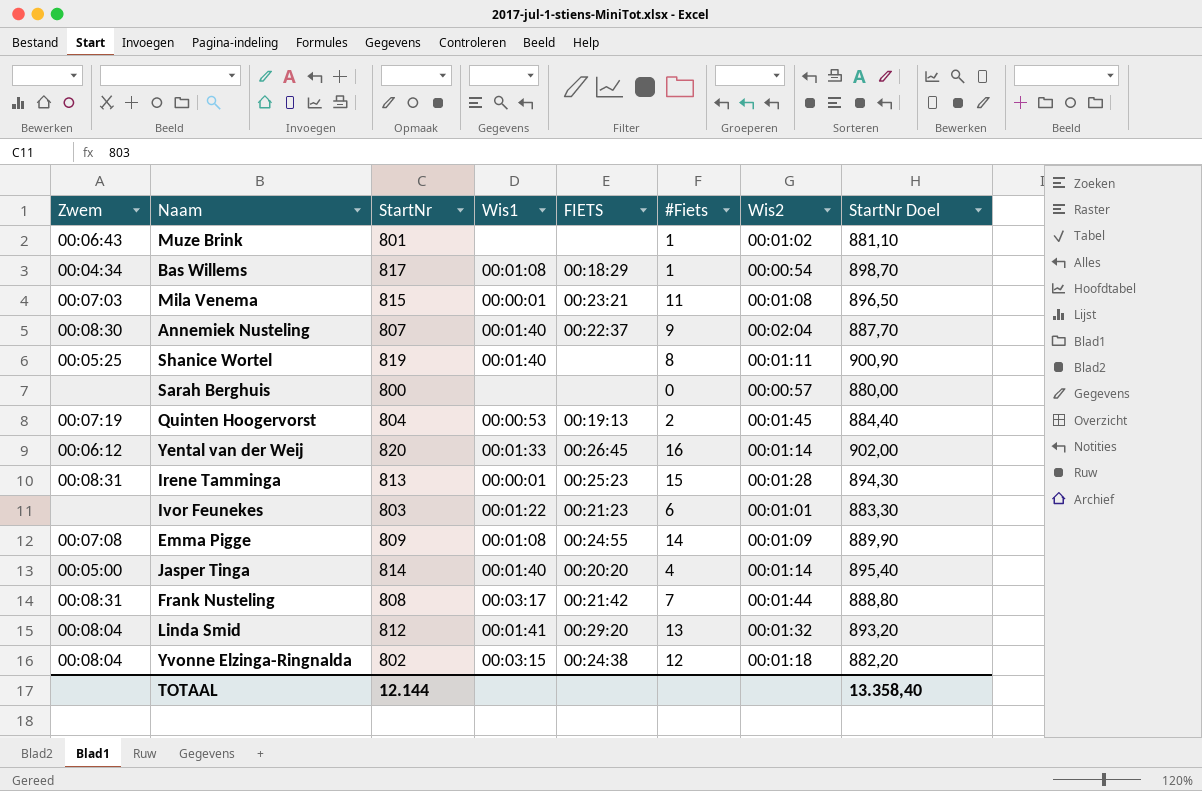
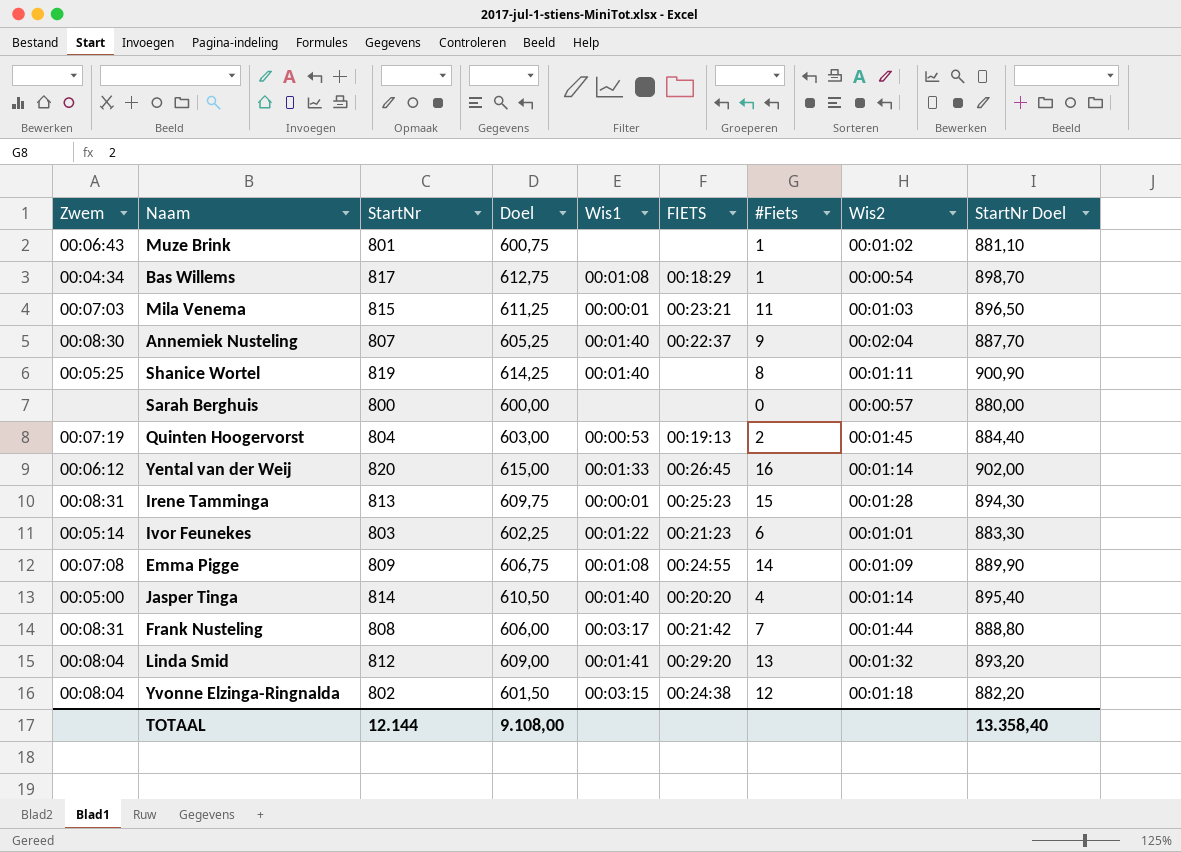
column Doel | formula: none -> [StartNr] * 0,75
Mila Venema | Wis2: 00:01:08 -> 00:01:03
Ivor Feunekes | Zwem: none -> 00:05:14

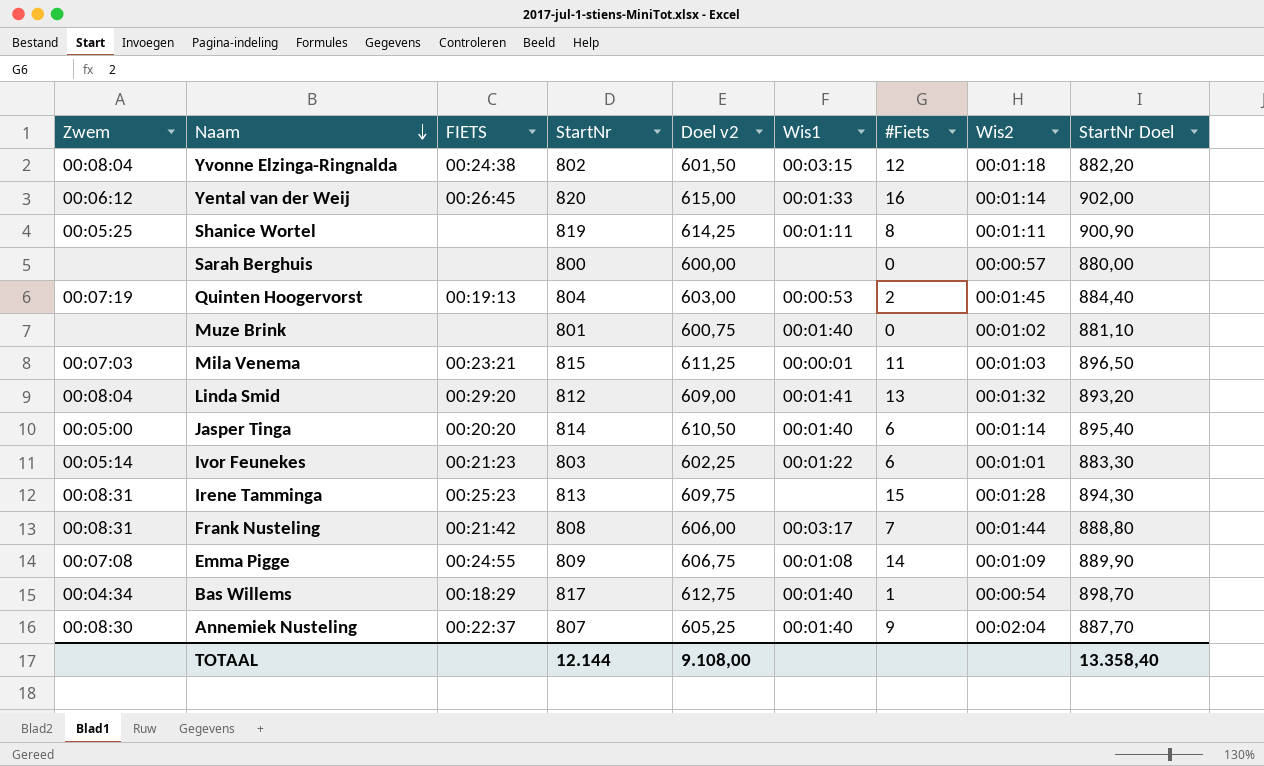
row order: none -> Naam descending
column FIETS | position: 6 -> 3
column name: Doel -> Doel v2
Shanice Wortel | Wis1: 00:01:40 -> 00:01:11
Muze Brink | Zwem: 00:06:43 -> none
Muze Brink | Wis1: none -> 00:01:40
Muze Brink | #Fiets: 1 -> 0
Jasper Tinga | #Fiets: 4 -> 6
Irene Tamminga | Wis1: 00:00:01 -> none
Bas Willems | Wis1: 00:01:08 -> 00:01:40

